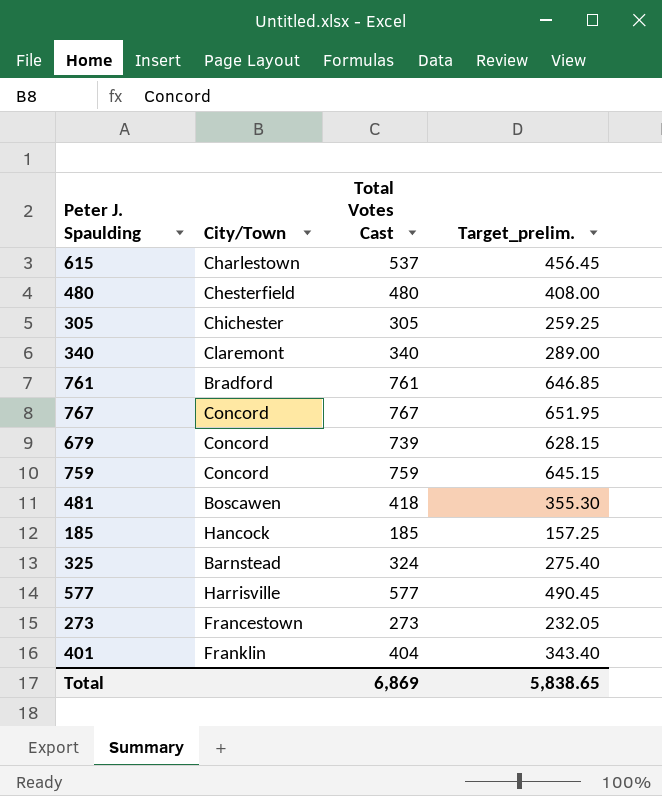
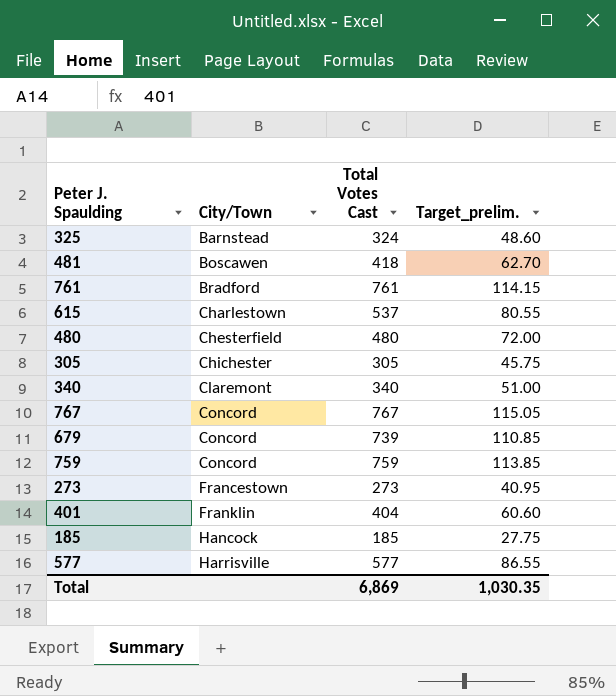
row order: none -> City/Town ascending
column Target_prelim. | formula: [Total Votes Cast] * 0.85 -> [Total Votes Cast] * 0.15
Total | Target_prelim.: 5,838.65 -> 1,030.35

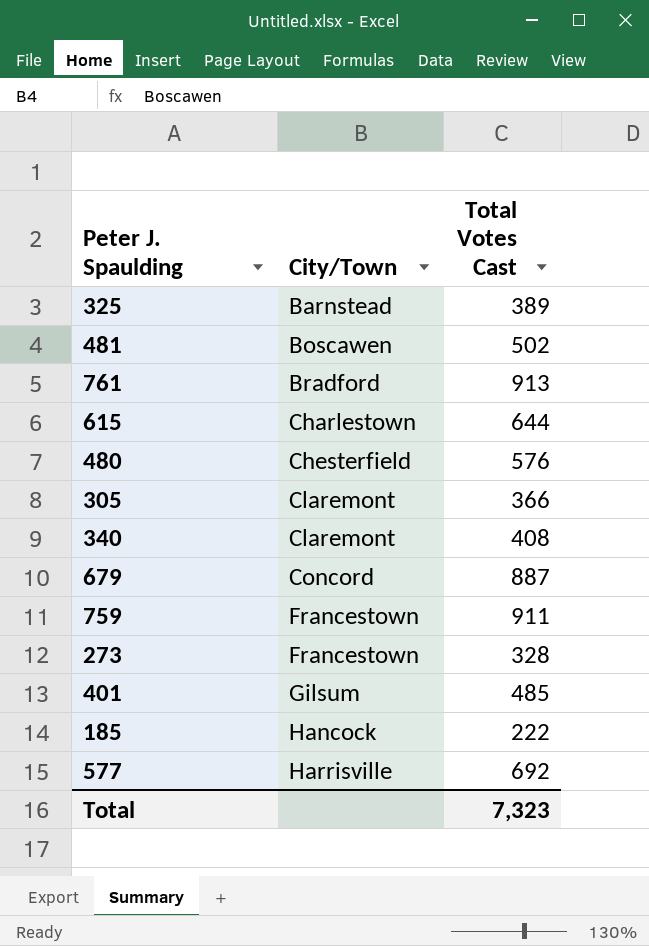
column Target_prelim. | formula: [Total Votes Cast] * 0.15 -> none
row 767: Concord | 767 | 115.05 -> none
325 | Total Votes Cast: 324 -> 389
481 | Total Votes Cast: 418 -> 502
761 | Total Votes Cast: 761 -> 913
615 | Total Votes Cast: 537 -> 644
480 | Total Votes Cast: 480 -> 576
305 | City/Town: Chichester -> Claremont
305 | Total Votes Cast: 305 -> 366
340 | Total Votes Cast: 340 -> 408
679 | Total Votes Cast: 739 -> 887
759 | City/Town: Concord -> Francestown
759 | Total Votes Cast: 759 -> 911
273 | Total Votes Cast: 273 -> 328
401 | City/Town: Franklin -> Gilsum
401 | Total Votes Cast: 404 -> 485
185 | Total Votes Cast: 185 -> 222
577 | Total Votes Cast: 577 -> 692
Total | Total Votes Cast: 6,869 -> 7,323

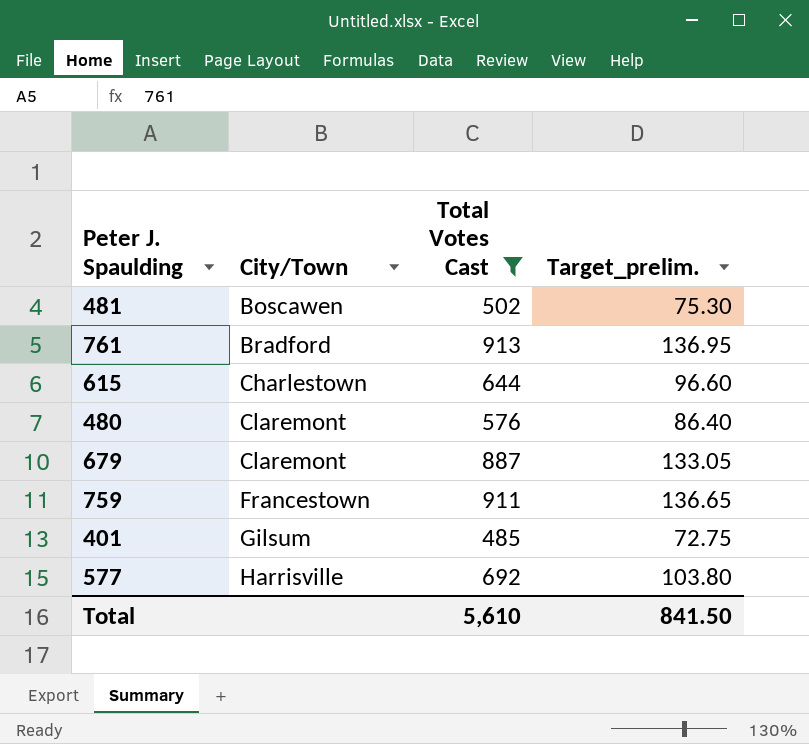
filter: none -> Total Votes Cast >= 485
column Target_prelim. | formula: none -> [Total Votes Cast] * 0.15
480 | City/Town: Chesterfield -> Claremont
679 | City/Town: Concord -> Claremont
Total | Total Votes Cast: 7,323 -> 5,610

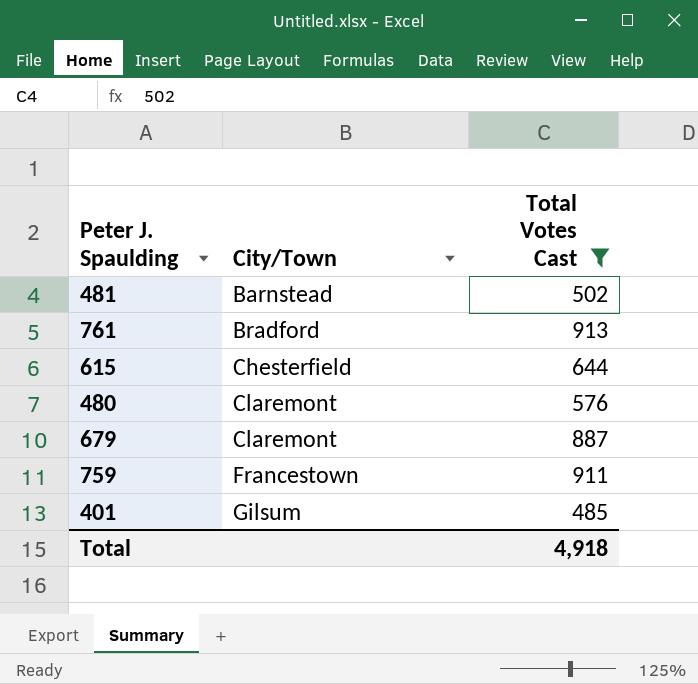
column Target_prelim. | formula: [Total Votes Cast] * 0.15 -> none
row 577: Harrisville | 692 | 103.80 -> none
481 | City/Town: Boscawen -> Barnstead
615 | City/Town: Charlestown -> Chesterfield
Total | Total Votes Cast: 5,610 -> 4,918

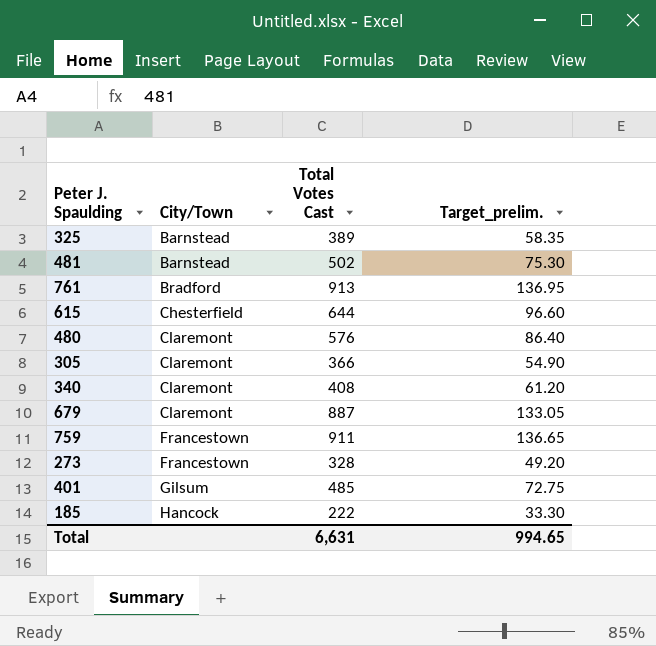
filter: Total Votes Cast >= 485 -> none
column Target_prelim. | formula: none -> [Total Votes Cast] * 0.15
Total | Total Votes Cast: 4,918 -> 6,631

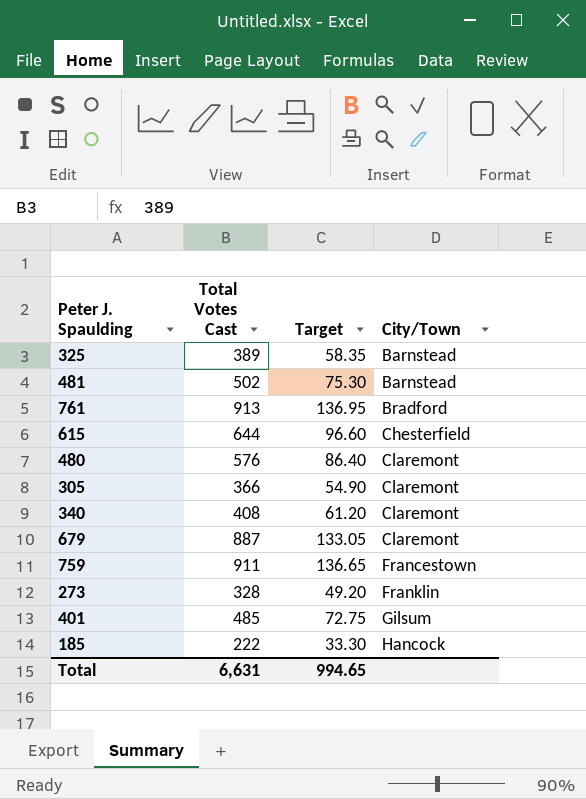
column name: Target_prelim. -> Target
column City/Town | position: 2 -> 4
273 | City/Town: Francestown -> Franklin

